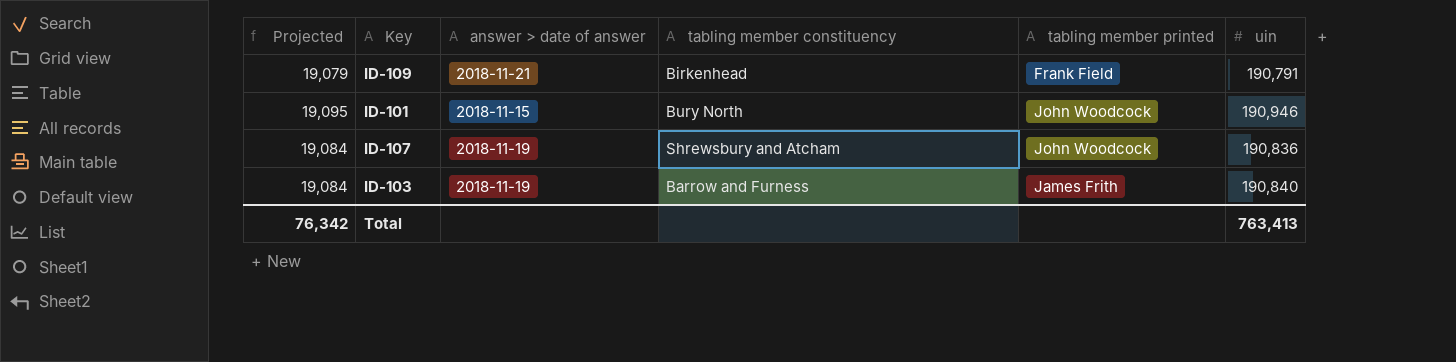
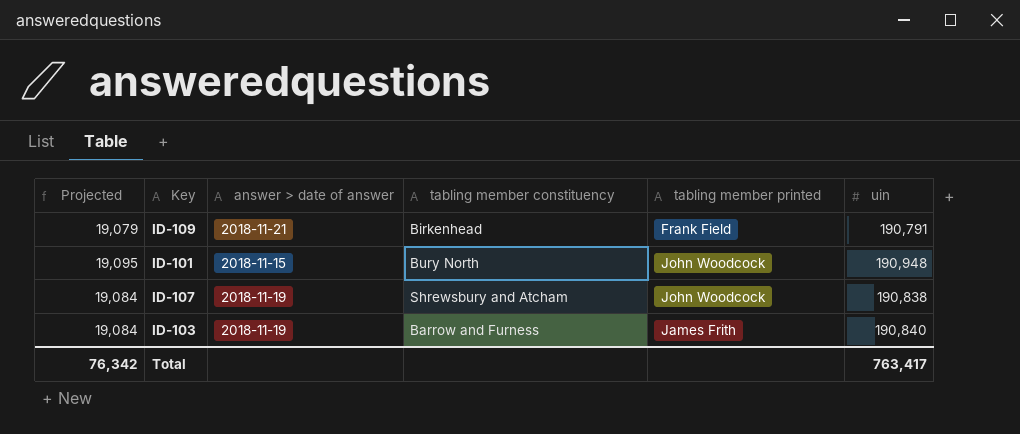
ID-101 | uin: 190,946 -> 190,948
ID-107 | uin: 190,836 -> 190,838
Total | uin: 763,413 -> 763,417

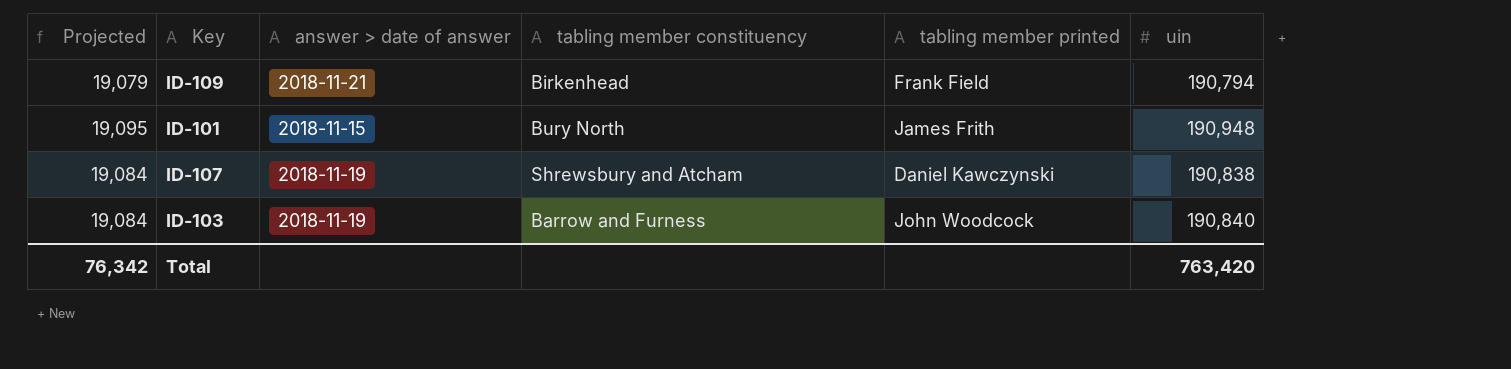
ID-109 | uin: 190,791 -> 190,794
ID-101 | tabling member printed: John Woodcock -> James Frith
ID-107 | tabling member printed: John Woodcock -> Daniel Kawczynski
ID-103 | tabling member printed: James Frith -> John Woodcock
Total | uin: 763,417 -> 763,420

